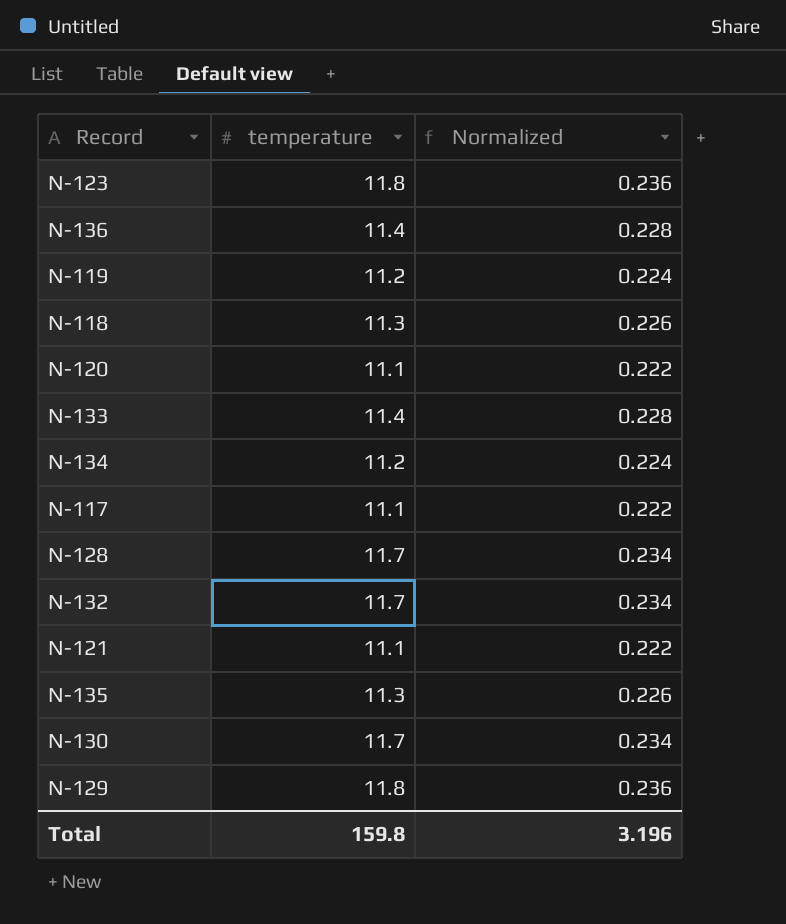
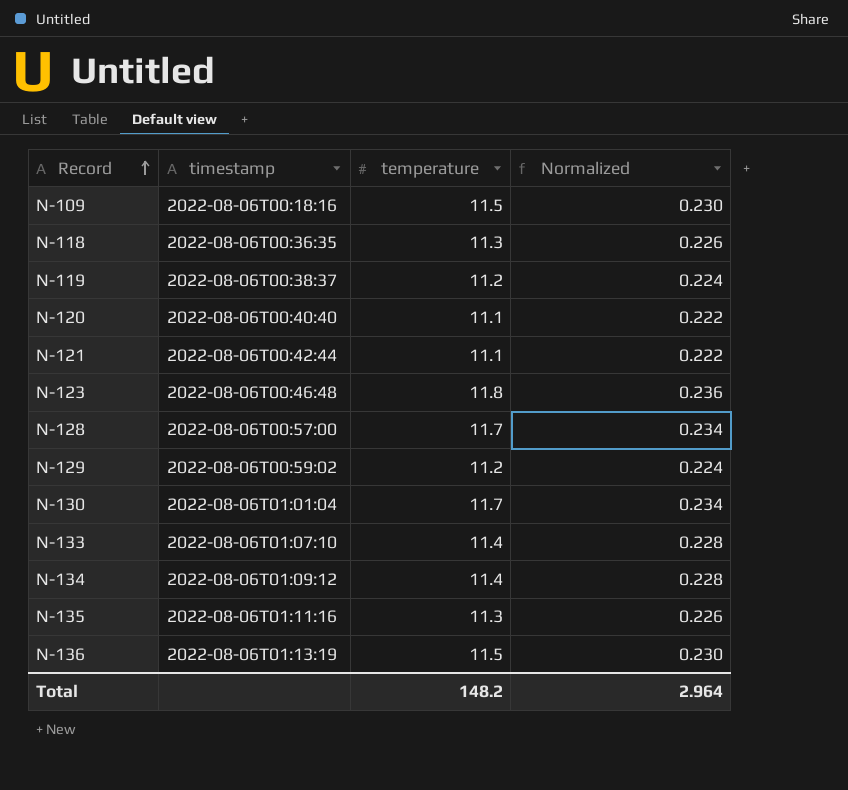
row order: none -> Record ascending
column timestamp | position: none -> 2
row N-117: 11.1 | 0.222 -> none
row N-132: 11.7 | 0.234 -> none
row N-109: none -> 2022-08-06T00:18:16 | 11.5 | 0.230
N-129 | temperature: 11.8 -> 11.2
N-129 | Normalized: 0.236 -> 0.224
N-134 | temperature: 11.2 -> 11.4
N-134 | Normalized: 0.224 -> 0.228
N-136 | temperature: 11.4 -> 11.5
N-136 | Normalized: 0.228 -> 0.230
Total | temperature: 159.8 -> 148.2
Total | Normalized: 3.196 -> 2.964

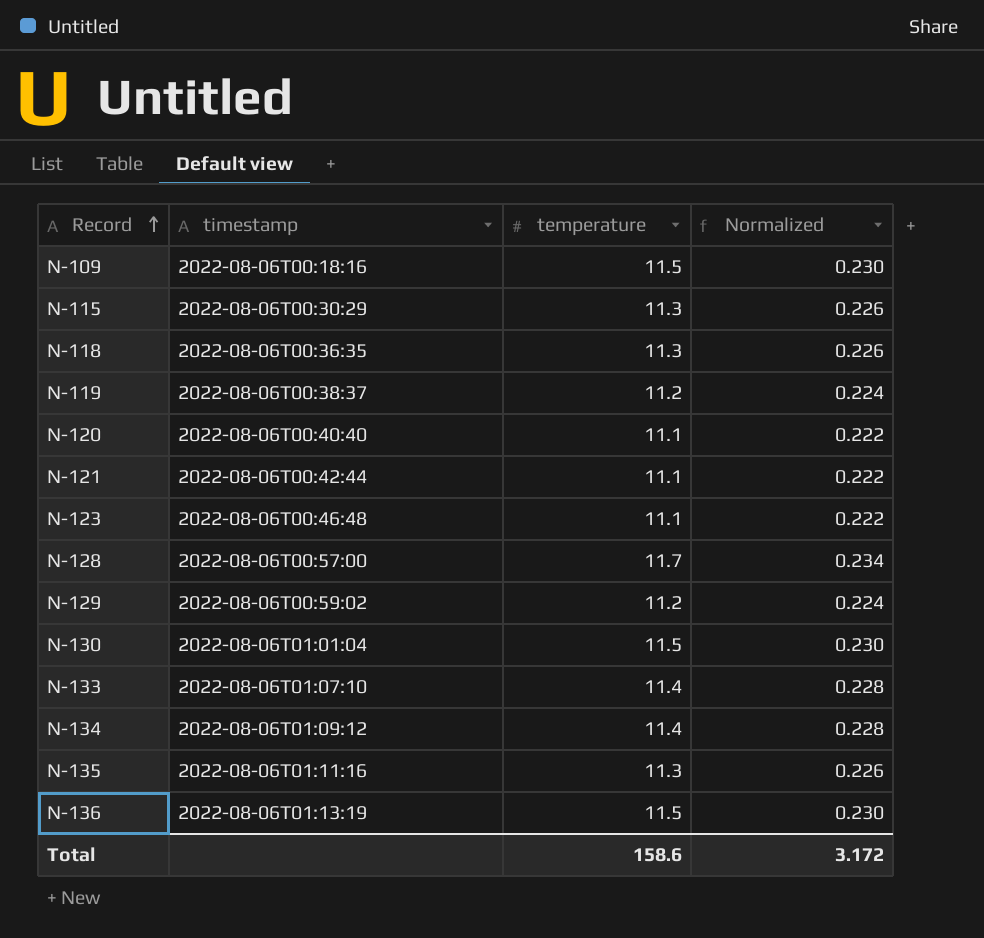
row N-115: none -> 2022-08-06T00:30:29 | 11.3 | 0.226
N-123 | temperature: 11.8 -> 11.1
N-123 | Normalized: 0.236 -> 0.222
N-130 | temperature: 11.7 -> 11.5
N-130 | Normalized: 0.234 -> 0.230
Total | temperature: 148.2 -> 158.6
Total | Normalized: 2.964 -> 3.172

